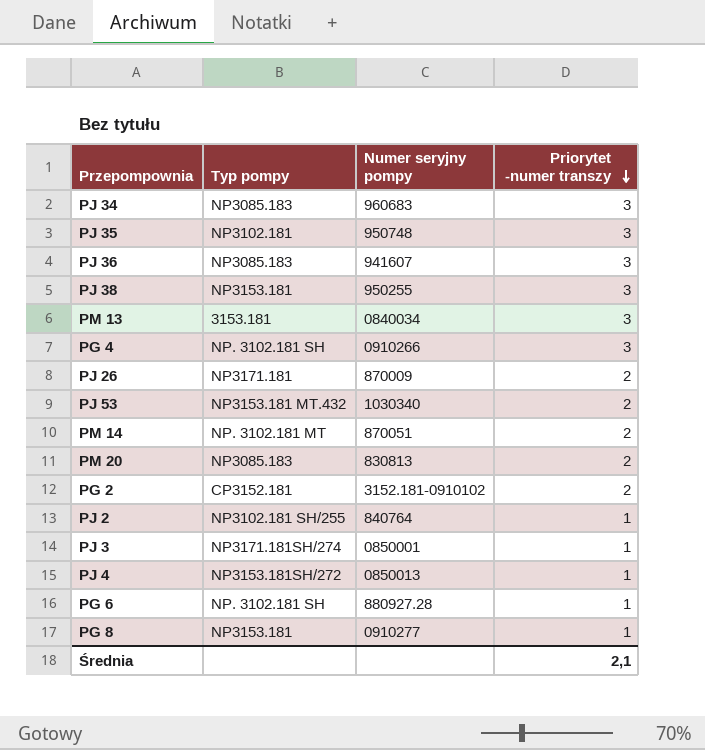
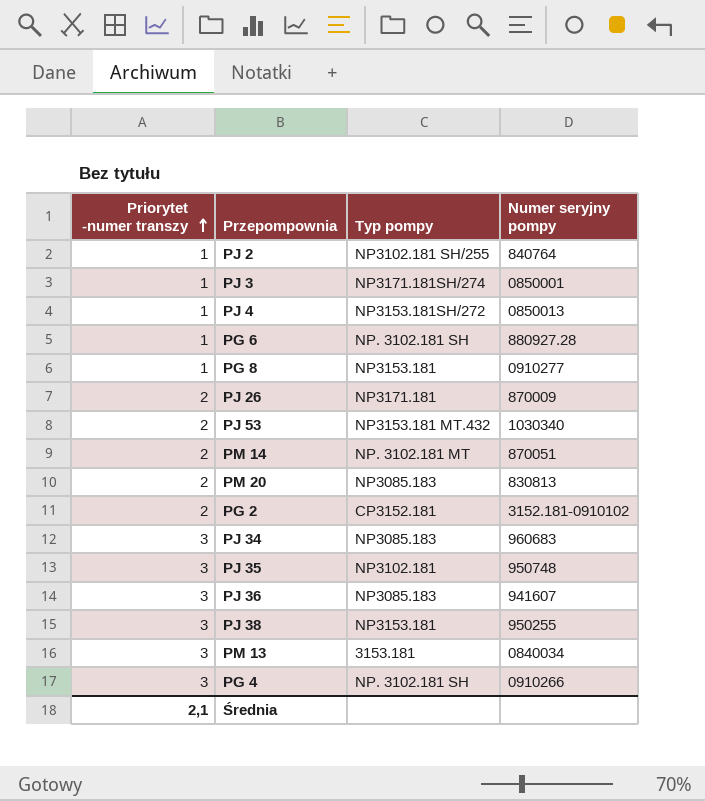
row order: Priorytet -numer transzy descending -> Priorytet -numer transzy ascending
column Priorytet -numer transzy | position: 4 -> 1

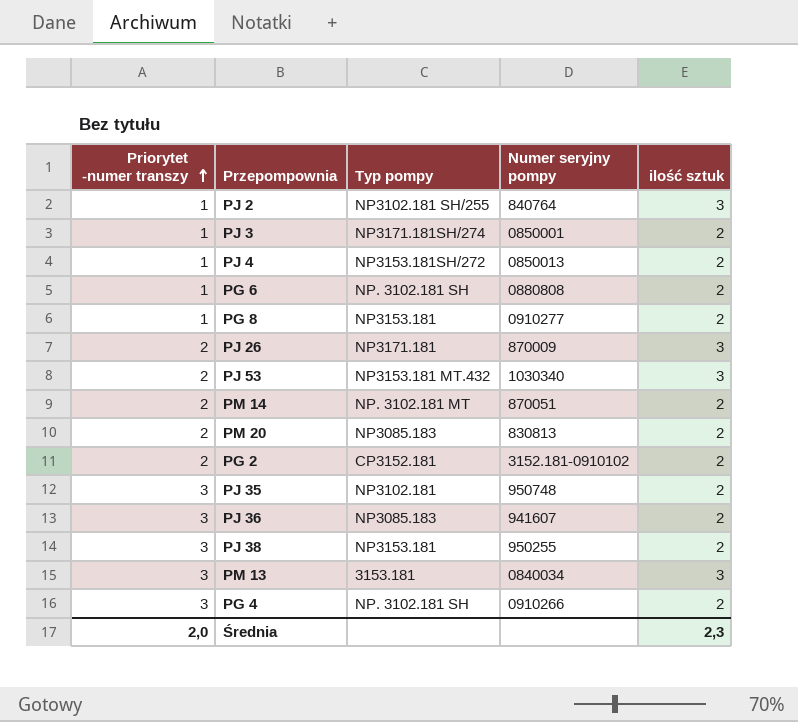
column ilość sztuk | position: none -> 5
row PJ 34: 3 | NP3085.183 | 960683 -> none
PG 6 | Numer seryjny pompy: 880927.28 -> 0880808
Średnia | Priorytet -numer transzy: 2,1 -> 2,0

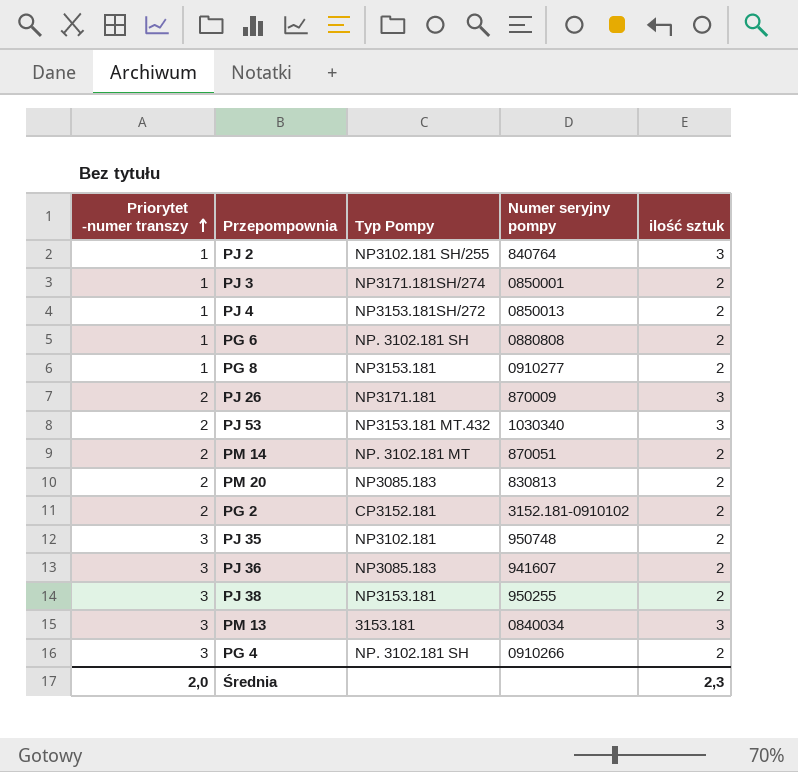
column name: Typ pompy -> Typ Pompy

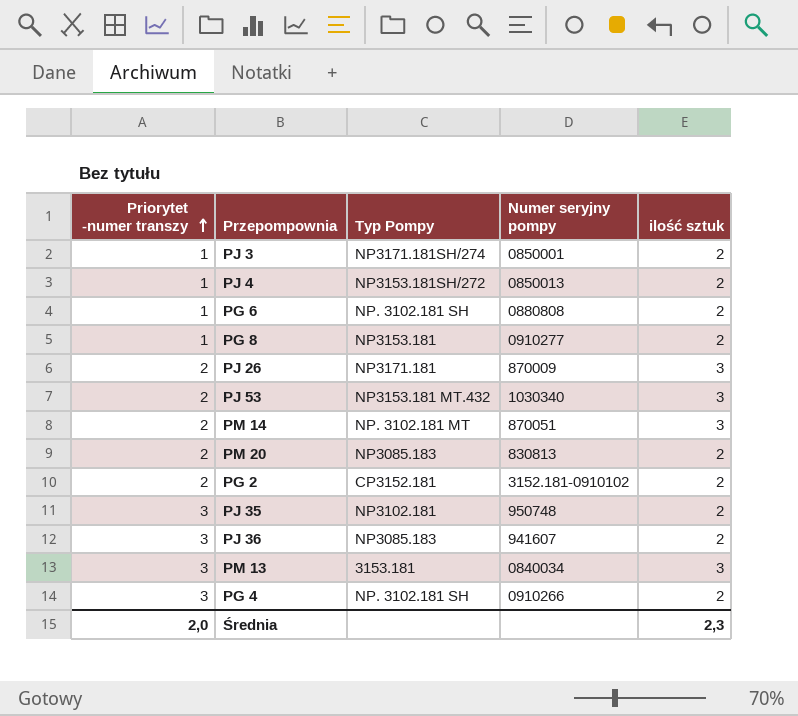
row PJ 2: 1 | NP3102.181 SH/255 | 840764 | 3 -> none
row PJ 38: 3 | NP3153.181 | 950255 | 2 -> none
PM 14 | ilość sztuk: 2 -> 3

